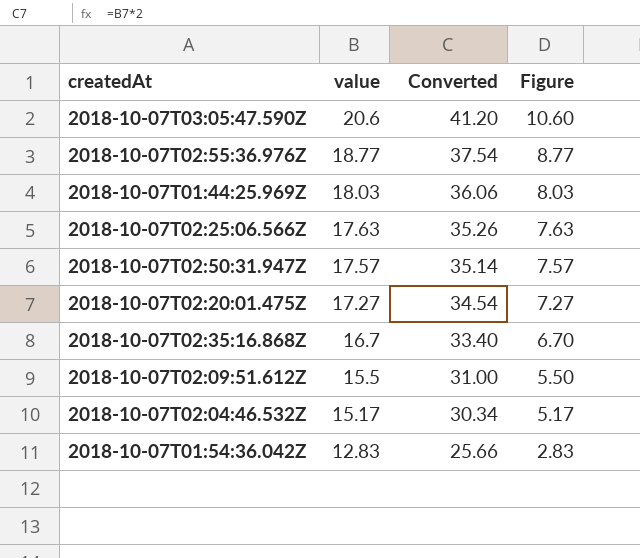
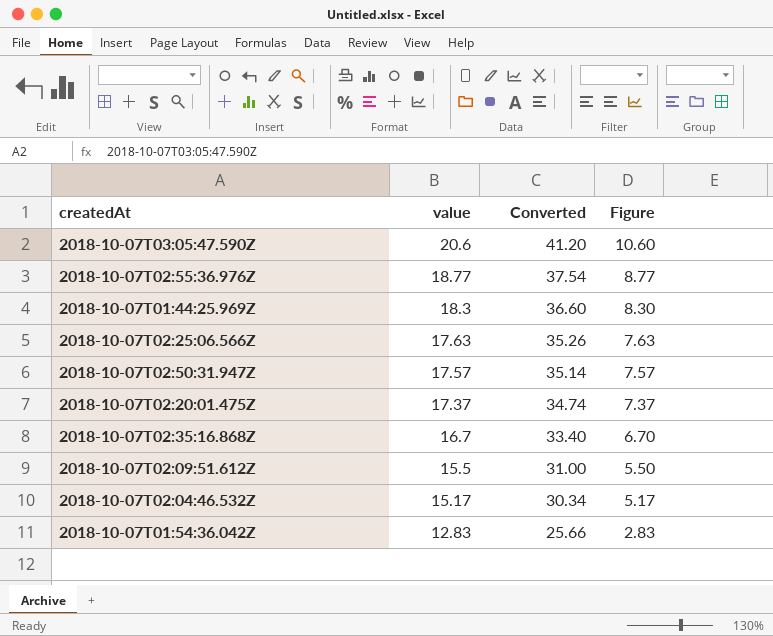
2018-10-07T01:44:25.969Z | value: 18.03 -> 18.3
2018-10-07T01:44:25.969Z | Converted: 36.06 -> 36.60
2018-10-07T01:44:25.969Z | Figure: 8.03 -> 8.30
2018-10-07T02:20:01.475Z | value: 17.27 -> 17.37
2018-10-07T02:20:01.475Z | Converted: 34.54 -> 34.74
2018-10-07T02:20:01.475Z | Figure: 7.27 -> 7.37

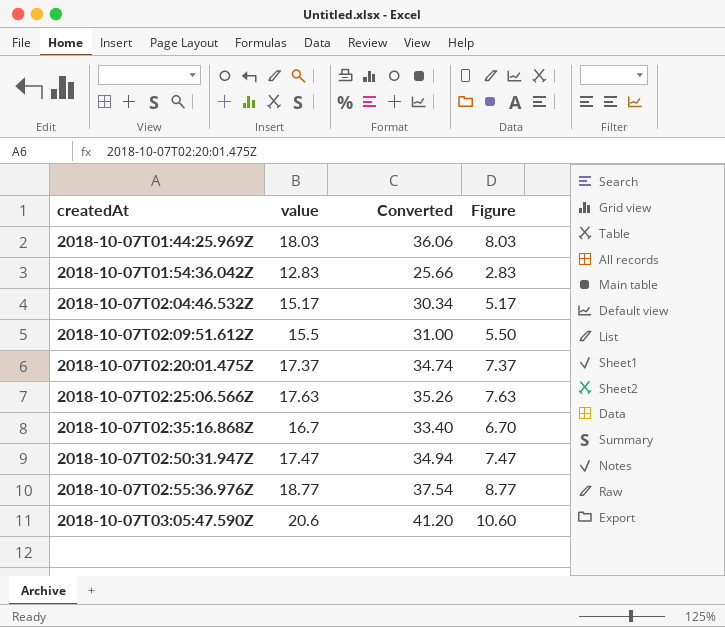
row order: value descending -> createdAt ascending
2018-10-07T01:44:25.969Z | value: 18.3 -> 18.03
2018-10-07T01:44:25.969Z | Converted: 36.60 -> 36.06
2018-10-07T01:44:25.969Z | Figure: 8.30 -> 8.03
2018-10-07T02:50:31.947Z | value: 17.57 -> 17.47
2018-10-07T02:50:31.947Z | Converted: 35.14 -> 34.94
2018-10-07T02:50:31.947Z | Figure: 7.57 -> 7.47

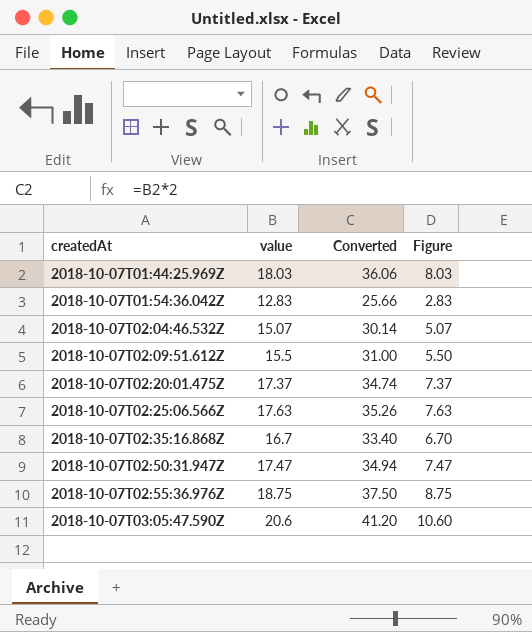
2018-10-07T02:04:46.532Z | value: 15.17 -> 15.07
2018-10-07T02:04:46.532Z | Converted: 30.34 -> 30.14
2018-10-07T02:04:46.532Z | Figure: 5.17 -> 5.07
2018-10-07T02:55:36.976Z | value: 18.77 -> 18.75
2018-10-07T02:55:36.976Z | Converted: 37.54 -> 37.50
2018-10-07T02:55:36.976Z | Figure: 8.77 -> 8.75

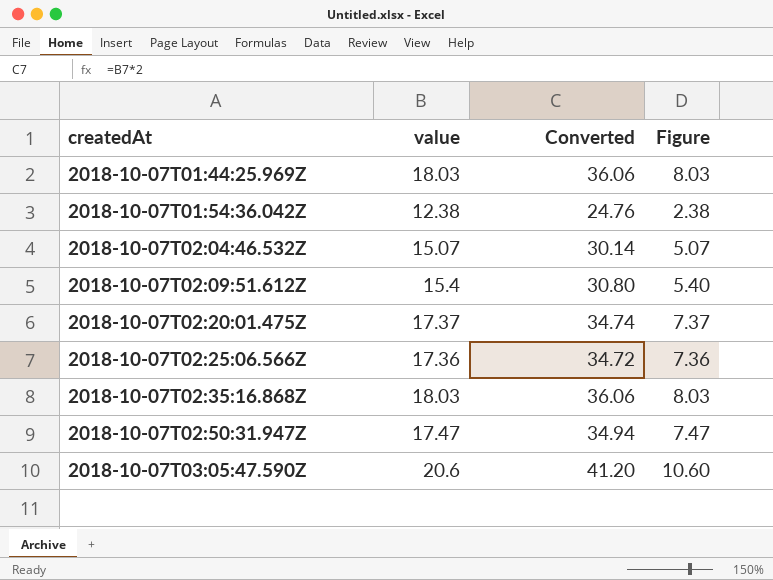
row 2018-10-07T02:55:36.976Z: 18.75 | 37.50 | 8.75 -> none
2018-10-07T01:54:36.042Z | value: 12.83 -> 12.38
2018-10-07T01:54:36.042Z | Converted: 25.66 -> 24.76
2018-10-07T01:54:36.042Z | Figure: 2.83 -> 2.38
2018-10-07T02:09:51.612Z | value: 15.5 -> 15.4
2018-10-07T02:09:51.612Z | Converted: 31.00 -> 30.80
2018-10-07T02:09:51.612Z | Figure: 5.50 -> 5.40
2018-10-07T02:25:06.566Z | value: 17.63 -> 17.36
2018-10-07T02:25:06.566Z | Converted: 35.26 -> 34.72
2018-10-07T02:25:06.566Z | Figure: 7.63 -> 7.36
2018-10-07T02:35:16.868Z | value: 16.7 -> 18.03
2018-10-07T02:35:16.868Z | Converted: 33.40 -> 36.06
2018-10-07T02:35:16.868Z | Figure: 6.70 -> 8.03

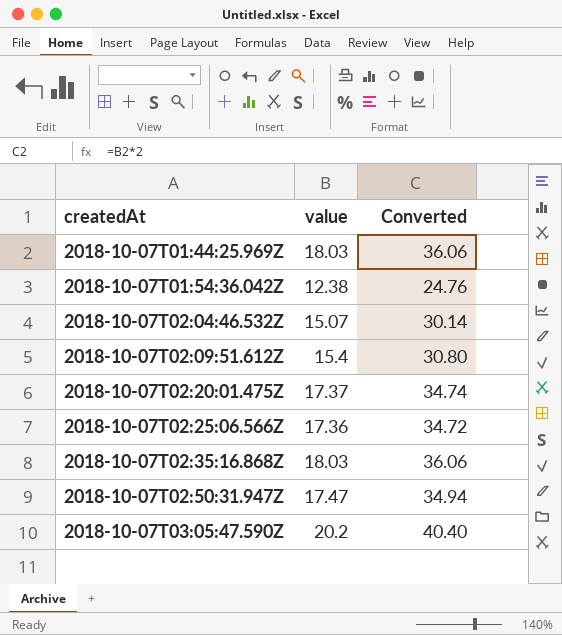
column Figure | formula: [value] - 10 -> none
2018-10-07T03:05:47.590Z | value: 20.6 -> 20.2
2018-10-07T03:05:47.590Z | Converted: 41.20 -> 40.40

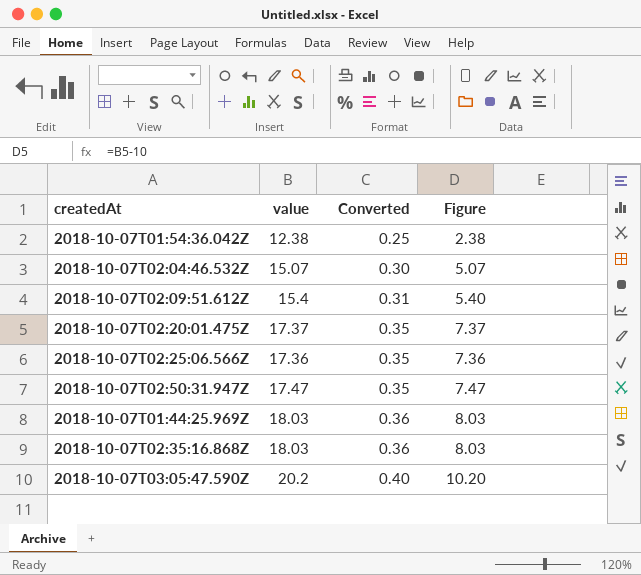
row order: createdAt ascending -> Converted ascending
column Converted | formula: [value] * 2 -> [value] * 0.02
column Figure | formula: none -> [value] - 10

